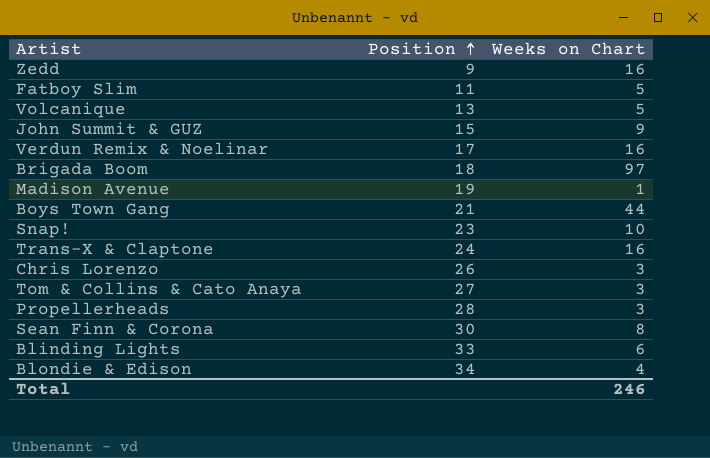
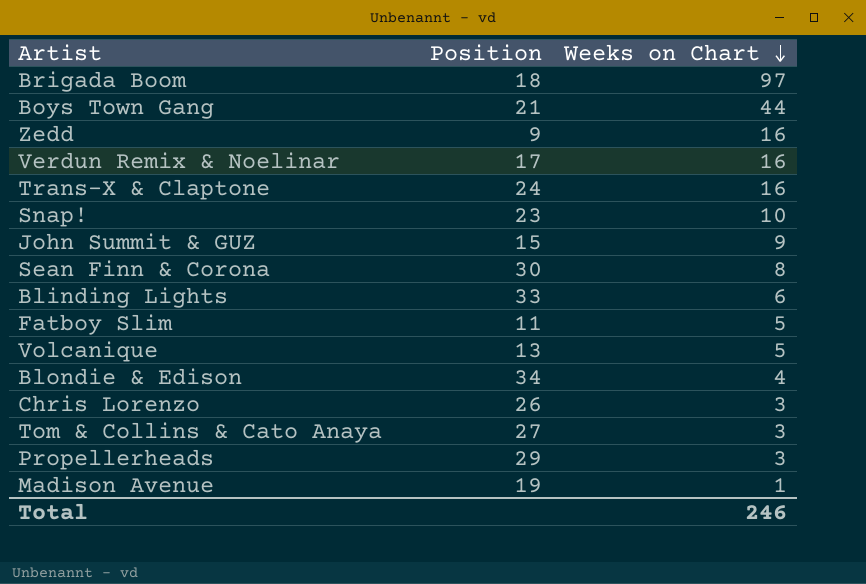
row order: Position ascending -> Weeks on Chart descending
Propellerheads | Position: 28 -> 29

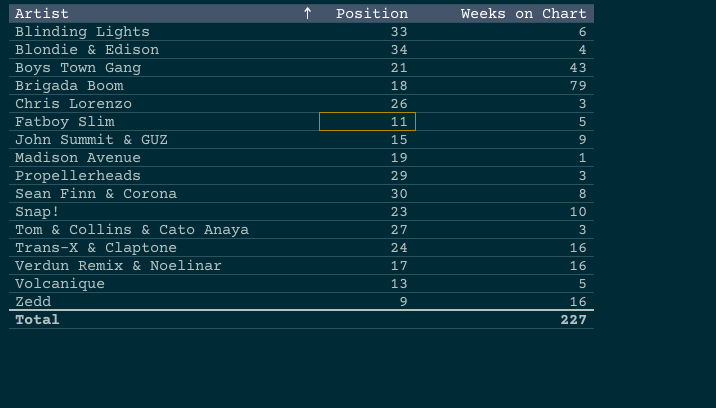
row order: Weeks on Chart descending -> Artist ascending
Boys Town Gang | Weeks on Chart: 44 -> 43
Brigada Boom | Weeks on Chart: 97 -> 79
Total | Weeks on Chart: 246 -> 227

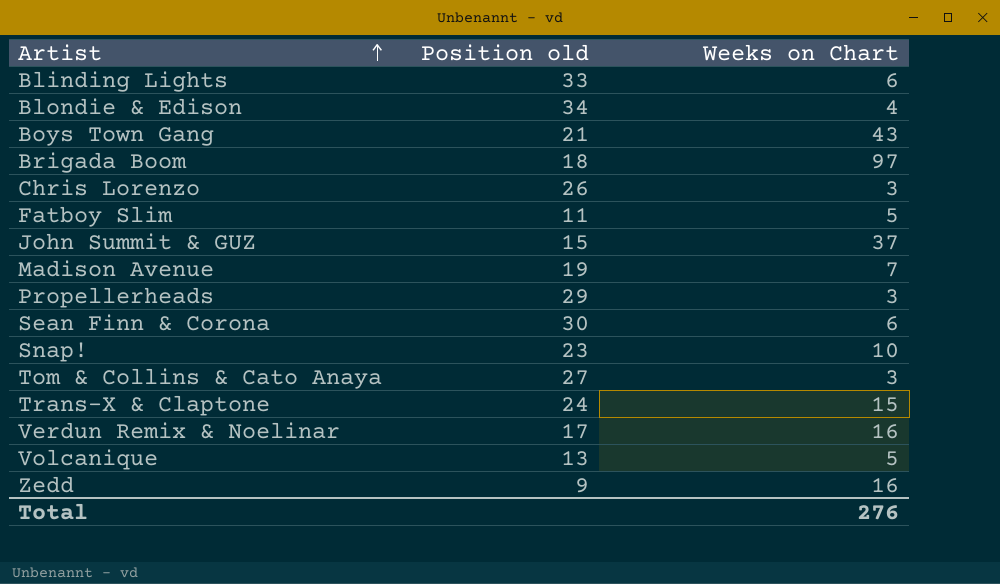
column name: Position -> Position old
Brigada Boom | Weeks on Chart: 79 -> 97
John Summit & GUZ | Weeks on Chart: 9 -> 37
Madison Avenue | Weeks on Chart: 1 -> 7
Sean Finn & Corona | Weeks on Chart: 8 -> 6
Trans-X & Claptone | Weeks on Chart: 16 -> 15
Total | Weeks on Chart: 227 -> 276

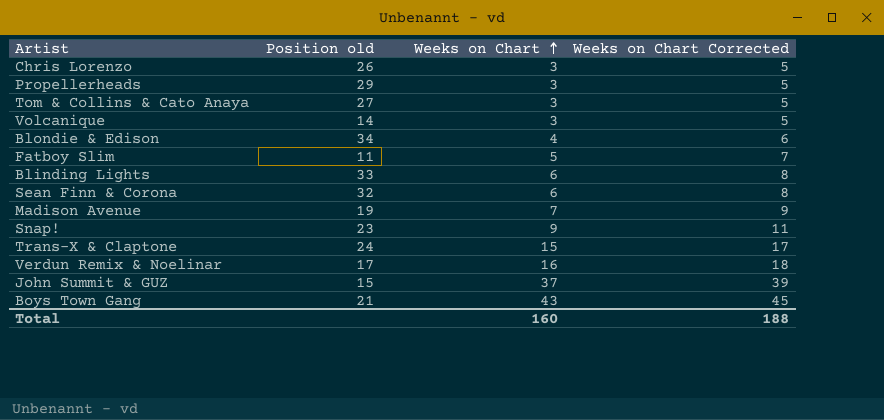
row order: Artist ascending -> Weeks on Chart ascending
column Weeks on Chart Corrected | formula: none -> [Weeks on Chart] + 2
row Brigada Boom: 18 | 97 -> none
row Zedd: 9 | 16 -> none
Volcanique | Position old: 13 -> 14
Volcanique | Weeks on Chart: 5 -> 3
Sean Finn & Corona | Position old: 30 -> 32
Snap! | Weeks on Chart: 10 -> 9
Total | Weeks on Chart: 276 -> 160

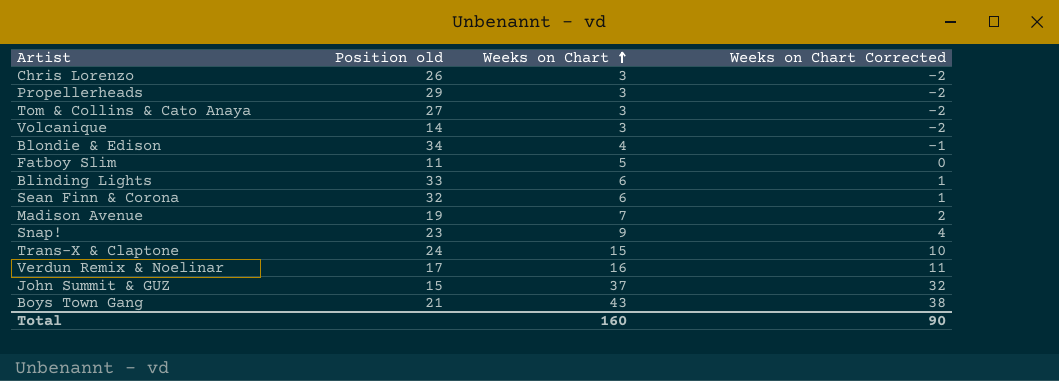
column Weeks on Chart Corrected | formula: [Weeks on Chart] + 2 -> [Weeks on Chart] - 5
Total | Weeks on Chart Corrected: 188 -> 90

